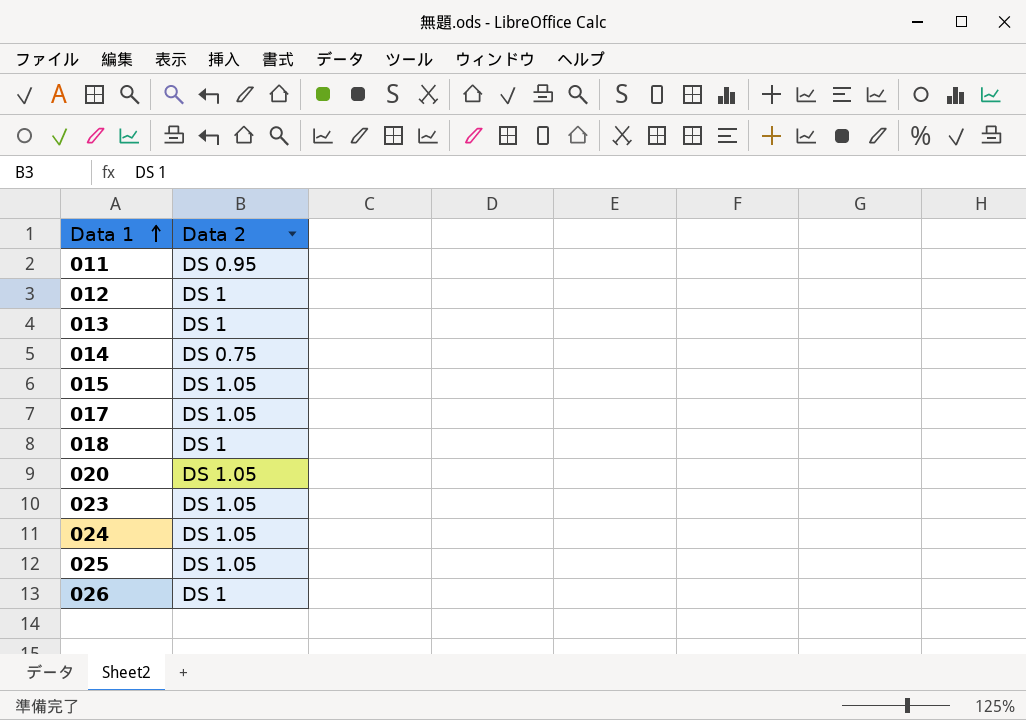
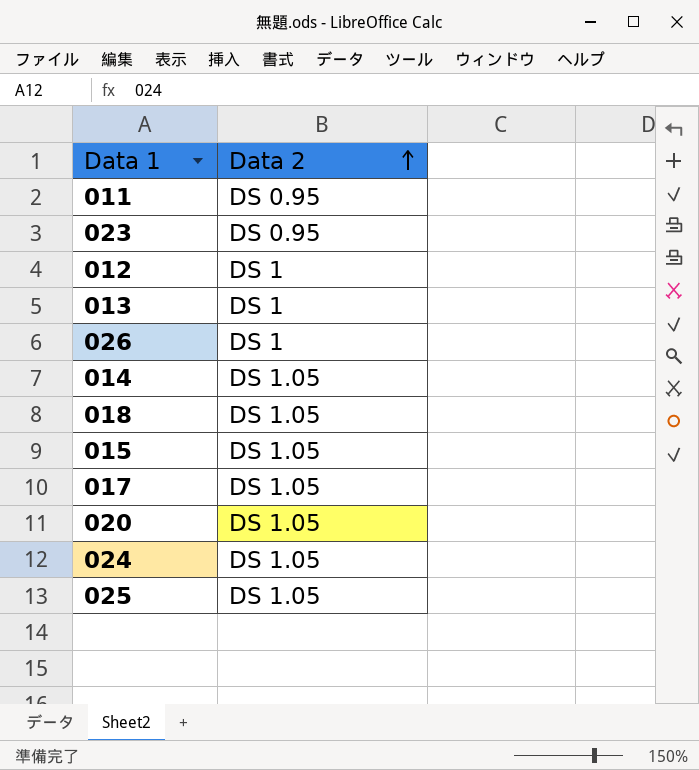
row order: Data 1 ascending -> Data 2 ascending
023 | Data 2: DS 1.05 -> DS 0.95
014 | Data 2: DS 0.75 -> DS 1.05
018 | Data 2: DS 1 -> DS 1.05

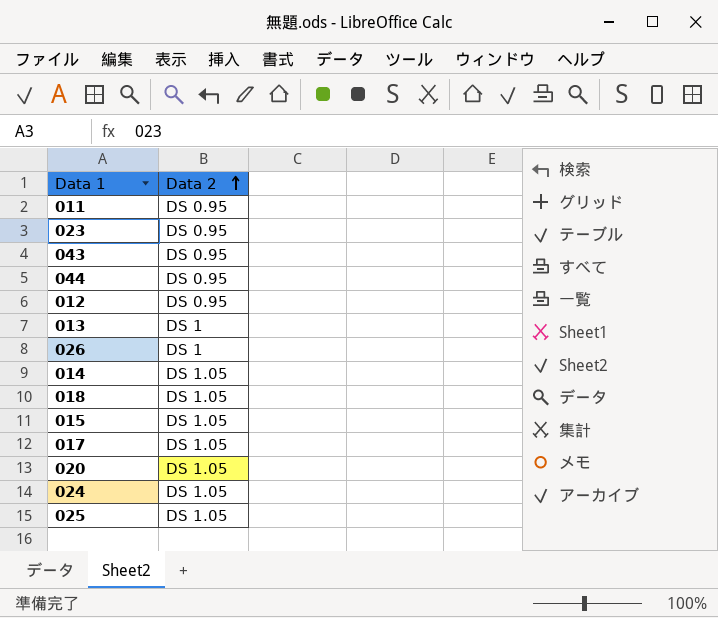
row 043: none -> DS 0.95
row 044: none -> DS 0.95
012 | Data 2: DS 1 -> DS 0.95

